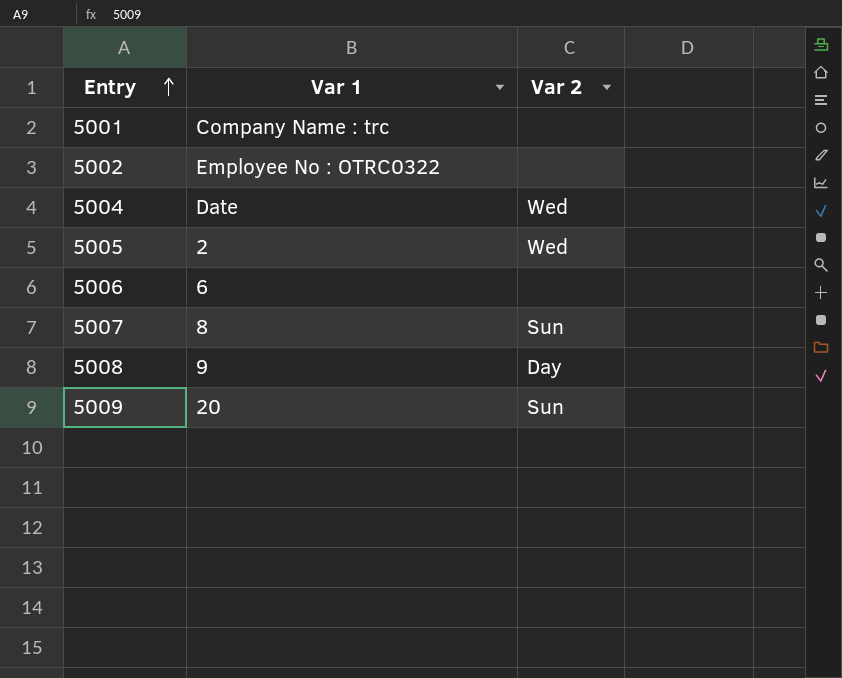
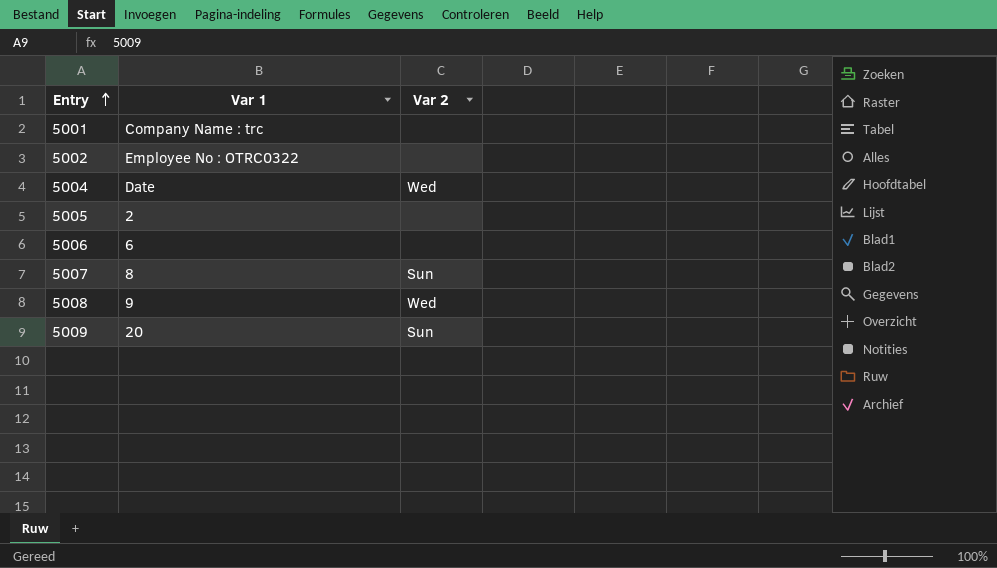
5005 | Var 2: Wed -> none
5008 | Var 2: Day -> Wed

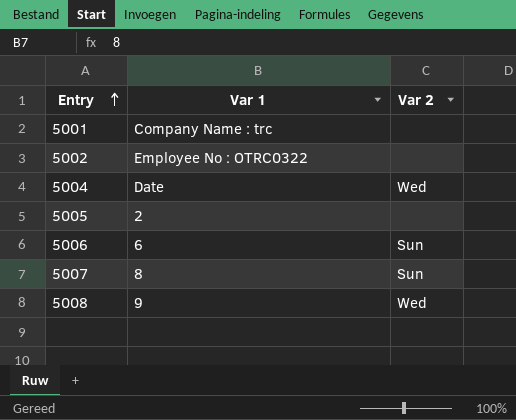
row 5009: 20 | Sun -> none
5006 | Var 2: none -> Sun

